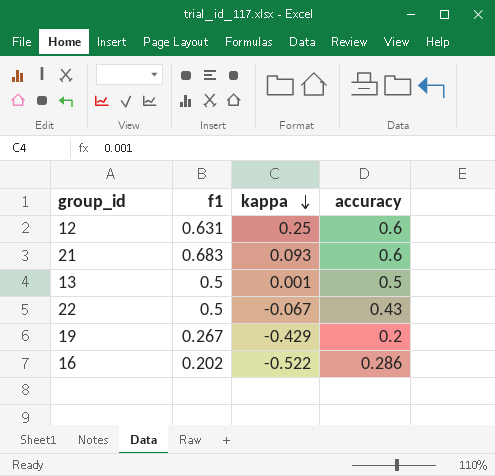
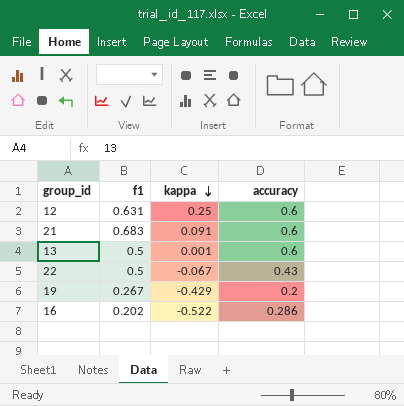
21 | kappa: 0.093 -> 0.091
13 | accuracy: 0.5 -> 0.6

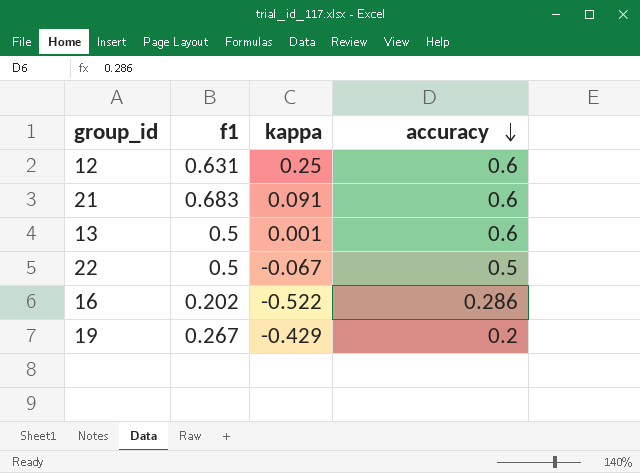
row order: kappa descending -> accuracy descending
22 | accuracy: 0.43 -> 0.5

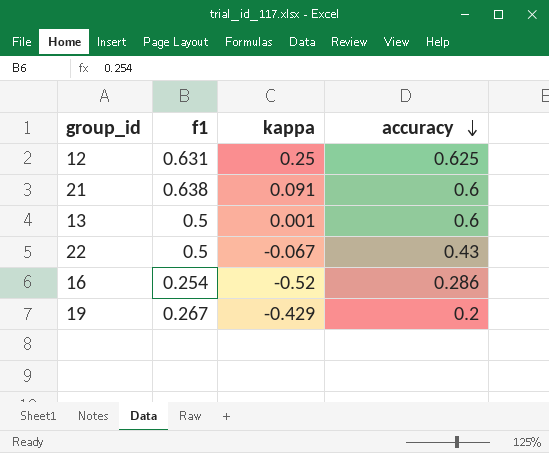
12 | accuracy: 0.6 -> 0.625
21 | f1: 0.683 -> 0.638
22 | accuracy: 0.5 -> 0.43
16 | f1: 0.202 -> 0.254
16 | kappa: -0.522 -> -0.52

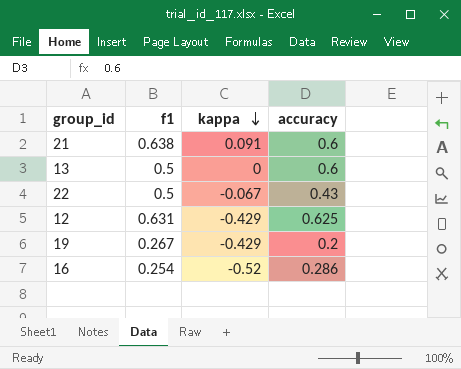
row order: accuracy descending -> kappa descending
13 | kappa: 0.001 -> 0
12 | kappa: 0.25 -> -0.429

